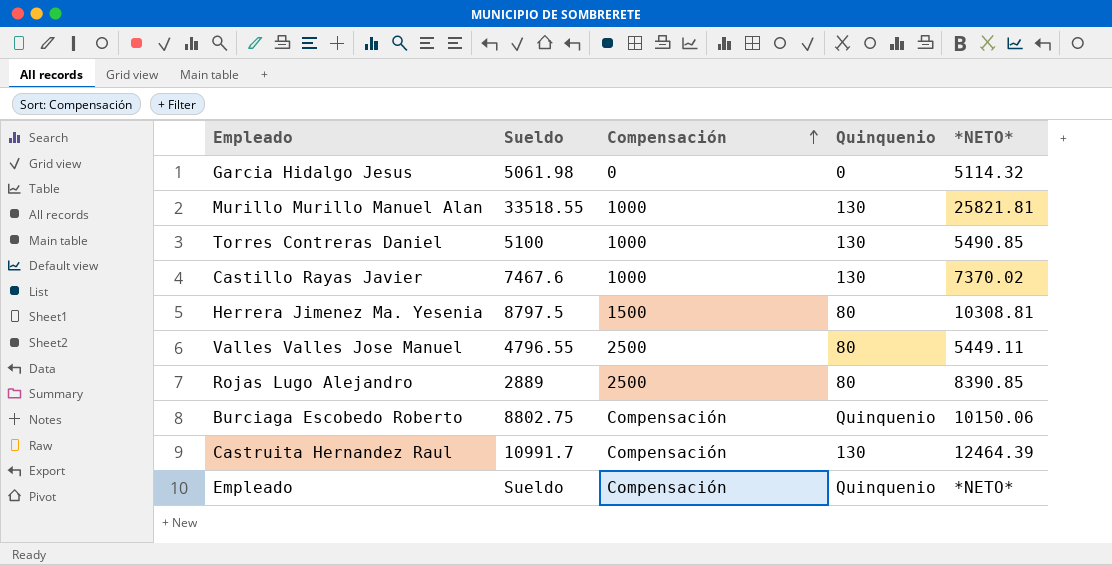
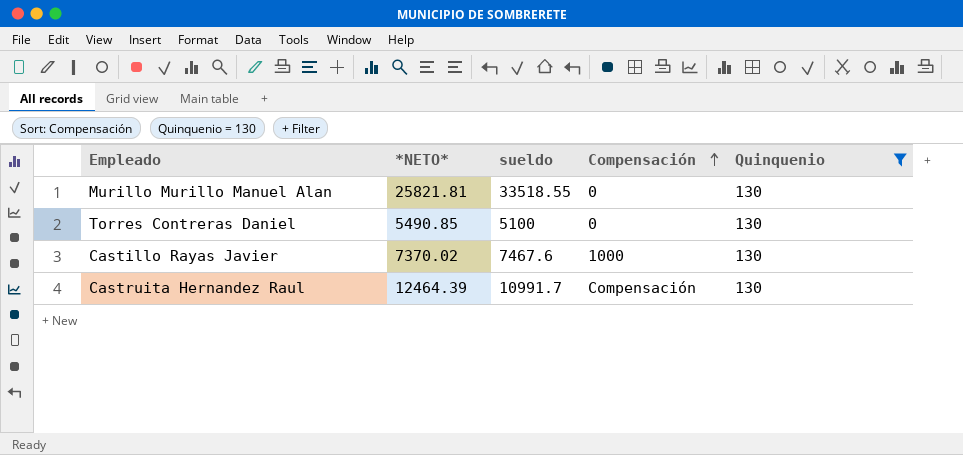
filter: none -> Quinquenio = 130
column *NETO* | position: 5 -> 2
column name: Sueldo -> sueldo
Murillo Murillo Manuel Alan | Compensación: 1000 -> 0
Torres Contreras Daniel | Compensación: 1000 -> 0

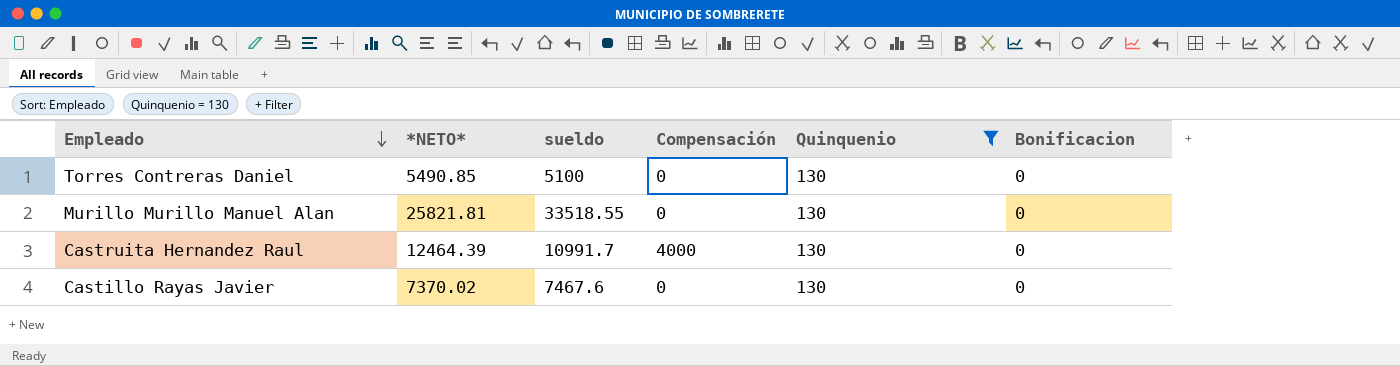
row order: Compensación ascending -> Empleado descending
column Bonificacion | position: none -> 6
Castruita Hernandez Raul | Compensación: Compensación -> 4000
Castillo Rayas Javier | Compensación: 1000 -> 0

